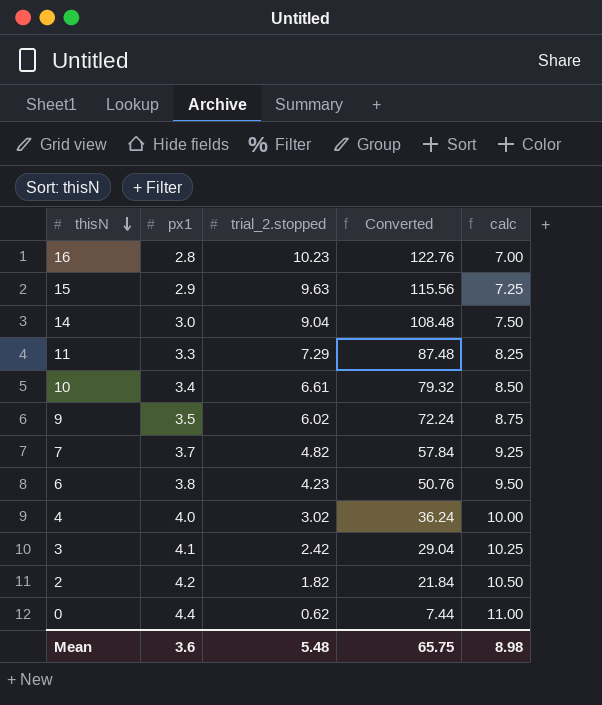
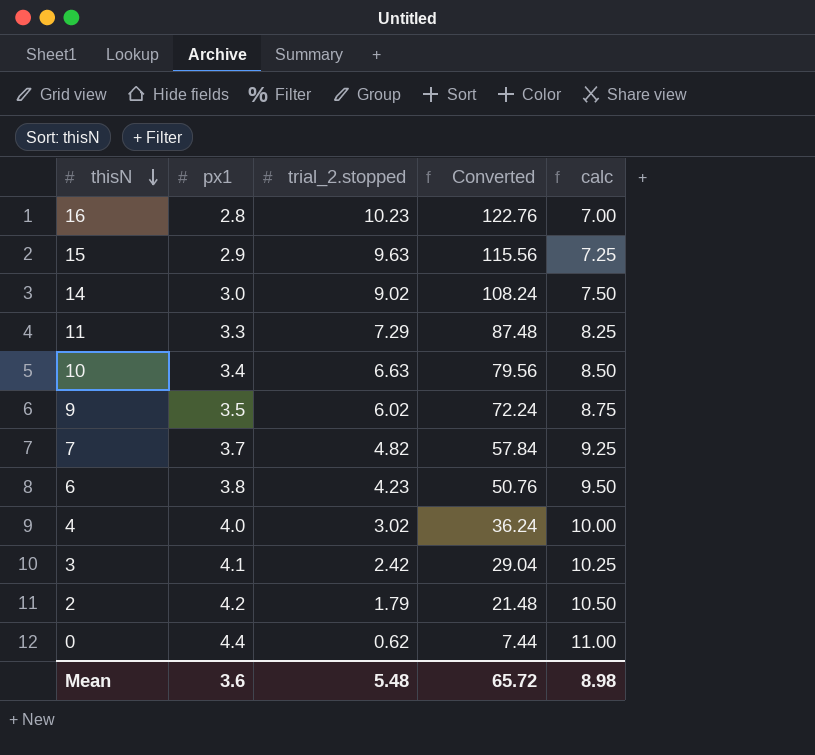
14 | trial_2.stopped: 9.04 -> 9.02
14 | Converted: 108.48 -> 108.24
10 | trial_2.stopped: 6.61 -> 6.63
10 | Converted: 79.32 -> 79.56
2 | trial_2.stopped: 1.82 -> 1.79
2 | Converted: 21.84 -> 21.48
Mean | Converted: 65.75 -> 65.72

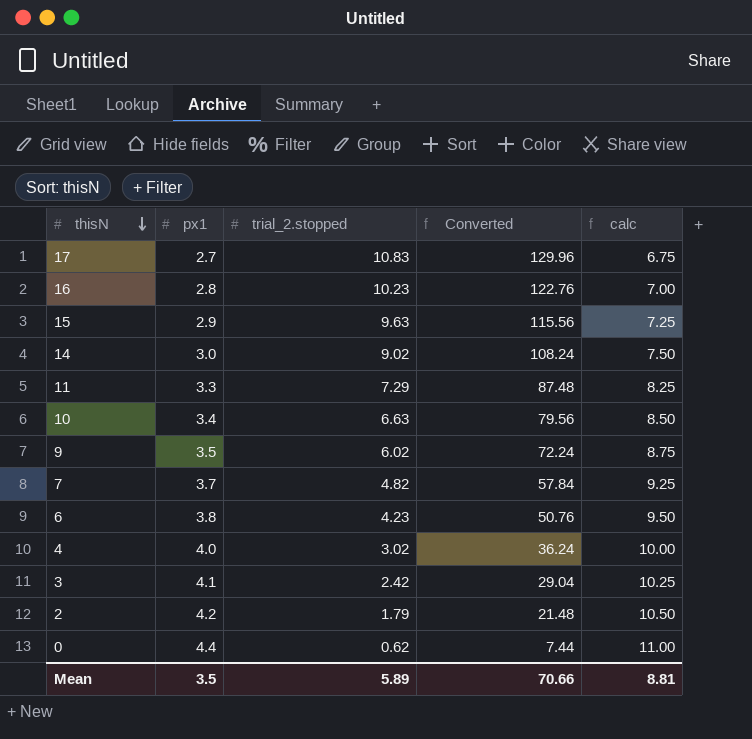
row 17: none -> 2.7 | 10.83 | 129.96 | 6.75
Mean | px1: 3.6 -> 3.5
Mean | trial_2.stopped: 5.48 -> 5.89
Mean | Converted: 65.72 -> 70.66
Mean | calc: 8.98 -> 8.81

